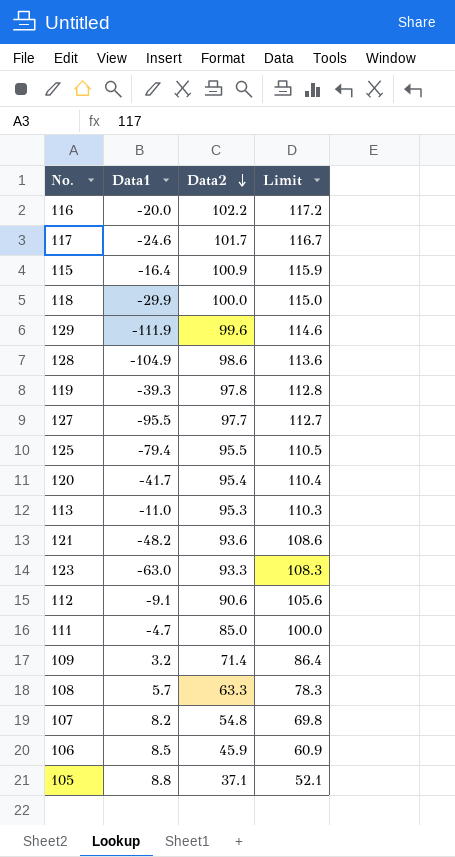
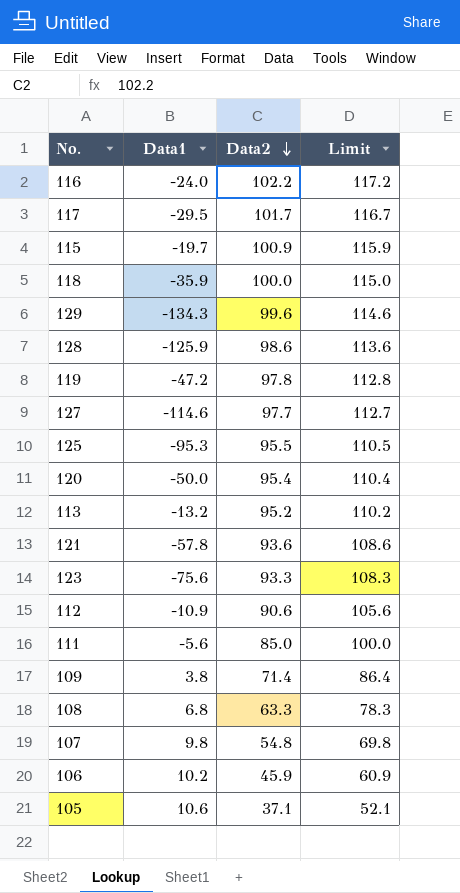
116 | Data1: -20.0 -> -24.0
117 | Data1: -24.6 -> -29.5
115 | Data1: -16.4 -> -19.7
118 | Data1: -29.9 -> -35.9
129 | Data1: -111.9 -> -134.3
128 | Data1: -104.9 -> -125.9
119 | Data1: -39.3 -> -47.2
127 | Data1: -95.5 -> -114.6
125 | Data1: -79.4 -> -95.3
120 | Data1: -41.7 -> -50.0
113 | Data1: -11.0 -> -13.2
113 | Data2: 95.3 -> 95.2
113 | Limit: 110.3 -> 110.2
121 | Data1: -48.2 -> -57.8
123 | Data1: -63.0 -> -75.6
112 | Data1: -9.1 -> -10.9
111 | Data1: -4.7 -> -5.6
109 | Data1: 3.2 -> 3.8
108 | Data1: 5.7 -> 6.8
107 | Data1: 8.2 -> 9.8
106 | Data1: 8.5 -> 10.2
105 | Data1: 8.8 -> 10.6

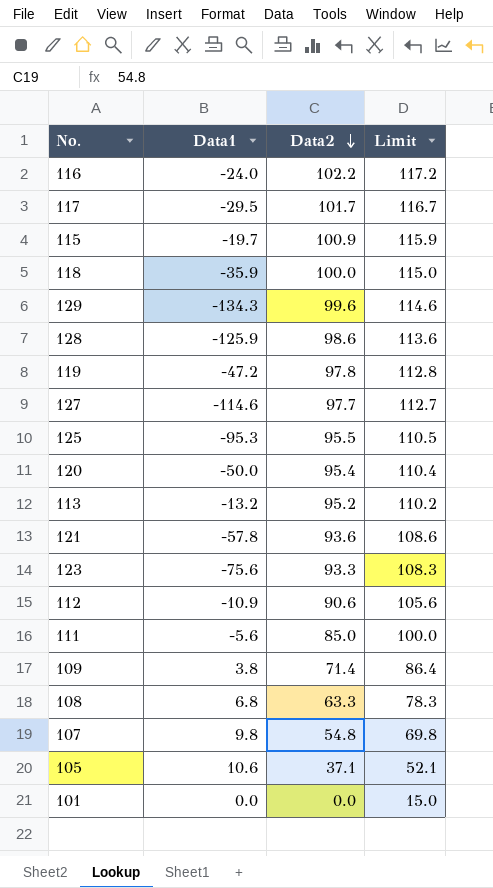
row 106: 10.2 | 45.9 | 60.9 -> none
row 101: none -> 0.0 | 0.0 | 15.0

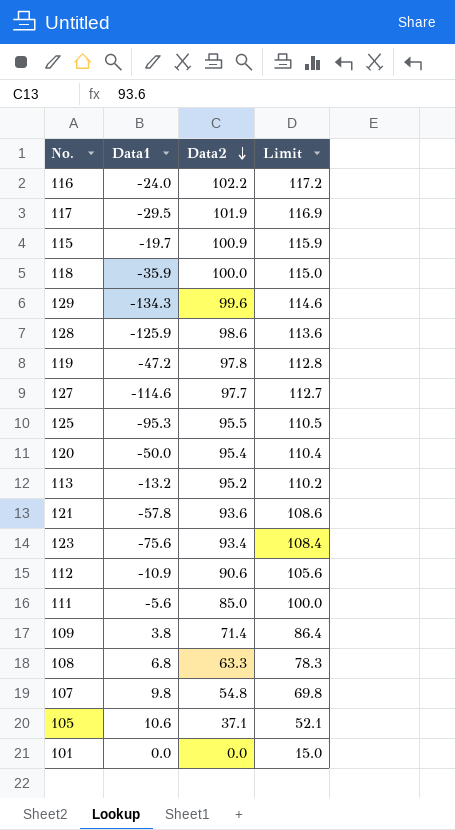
117 | Data2: 101.7 -> 101.9
117 | Limit: 116.7 -> 116.9
123 | Data2: 93.3 -> 93.4
123 | Limit: 108.3 -> 108.4

